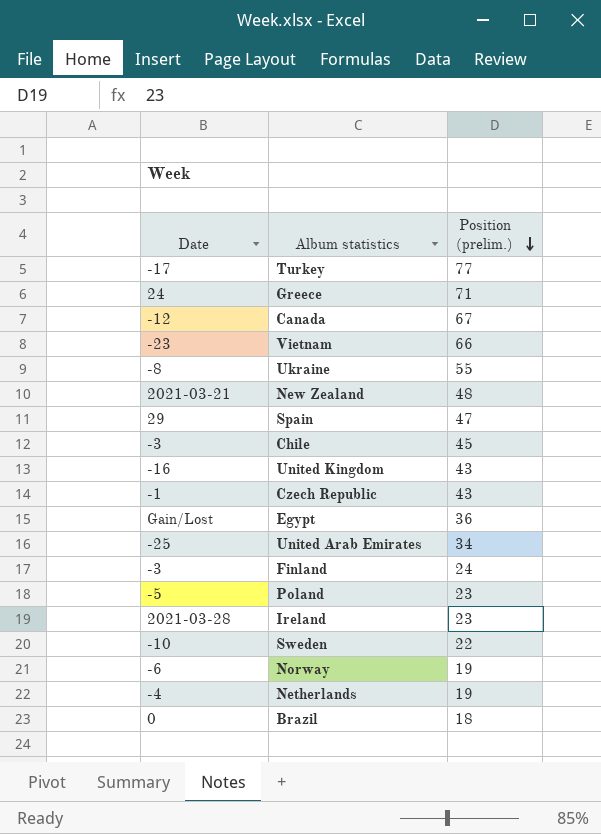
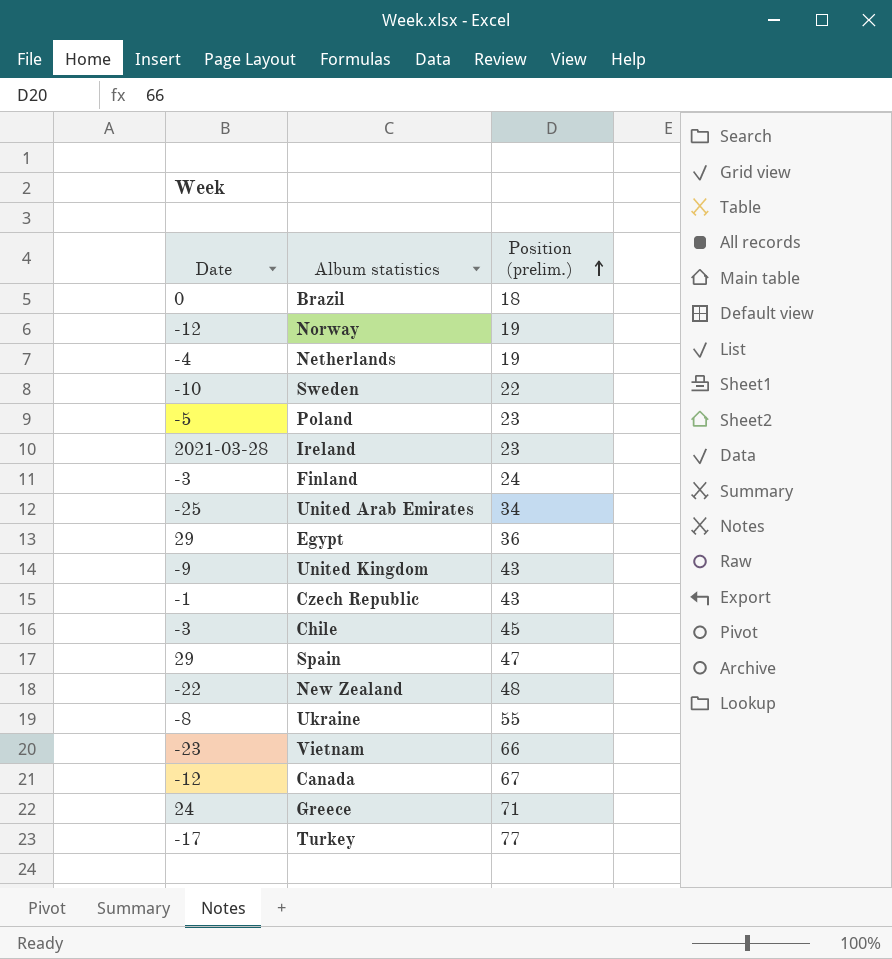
row order: Position (prelim.) descending -> Position (prelim.) ascending
Norway | Date: -6 -> -12
Egypt | Date: Gain/Lost -> 29
United Kingdom | Date: -16 -> -9
New Zealand | Date: 2021-03-21 -> -22

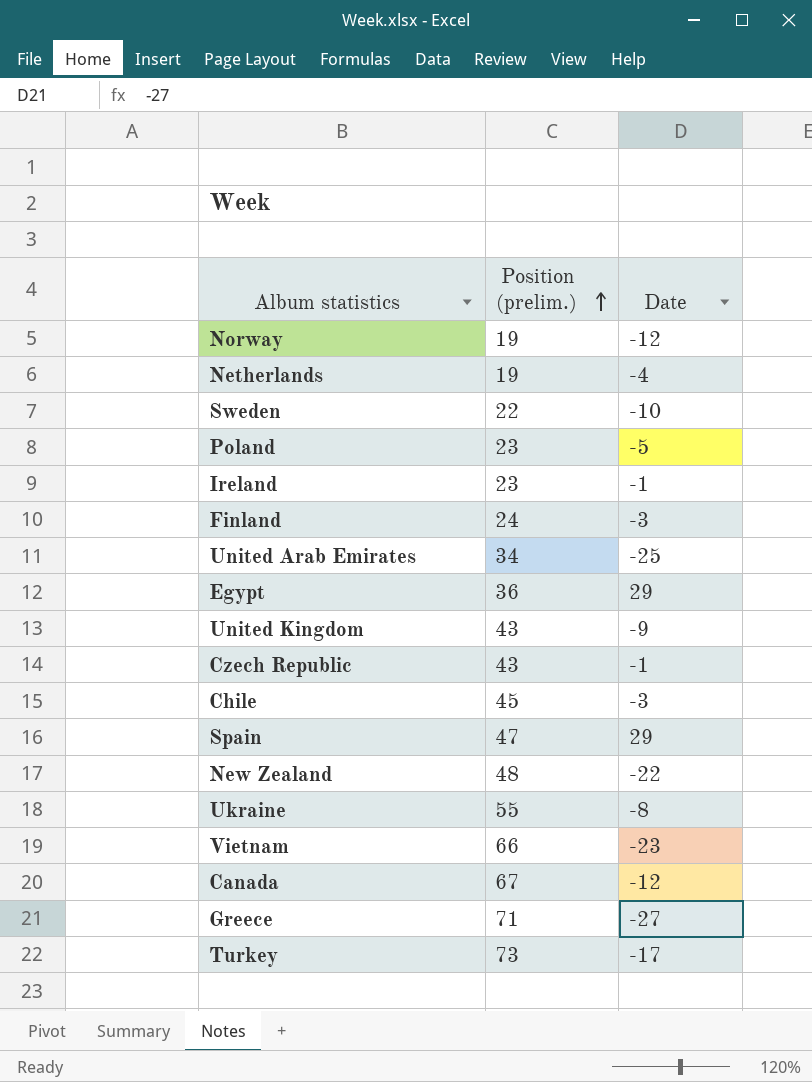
column Date | position: 1 -> 3
row Brazil: 0 | 18 -> none
Ireland | Date: 2021-03-28 -> -1
Greece | Date: 24 -> -27
Turkey | Position (prelim.): 77 -> 73

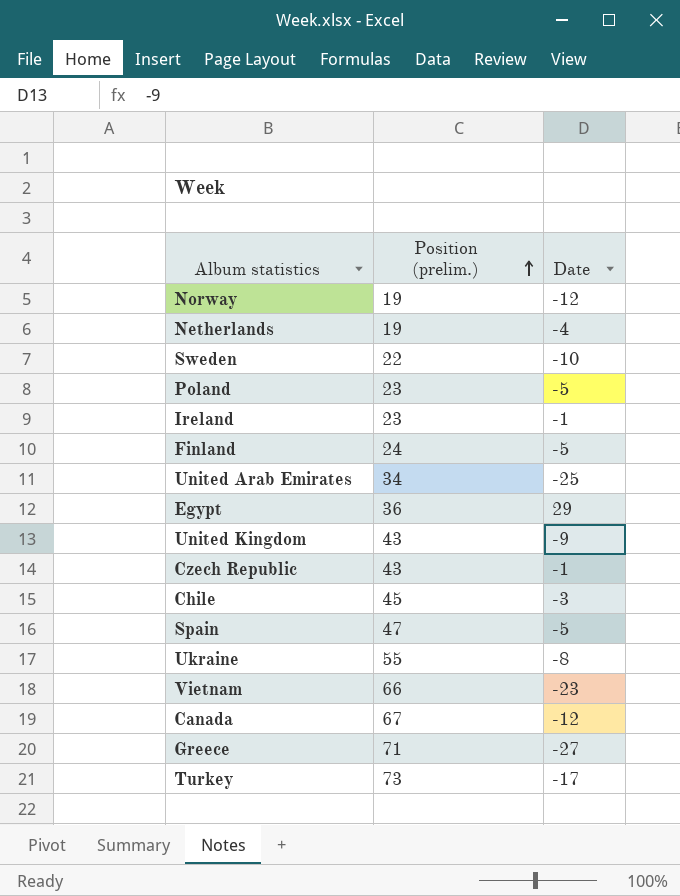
row New Zealand: 48 | -22 -> none
Finland | Date: -3 -> -5
Spain | Date: 29 -> -5

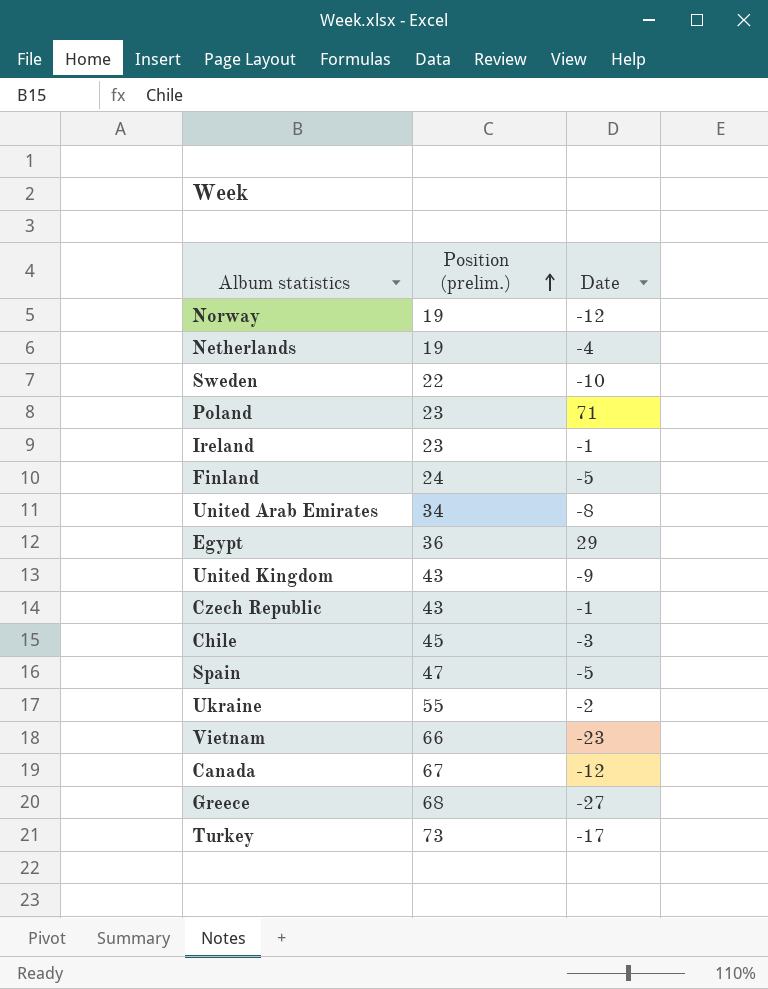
Poland | Date: -5 -> 71
United Arab Emirates | Date: -25 -> -8
Ukraine | Date: -8 -> -2
Greece | Position (prelim.): 71 -> 68

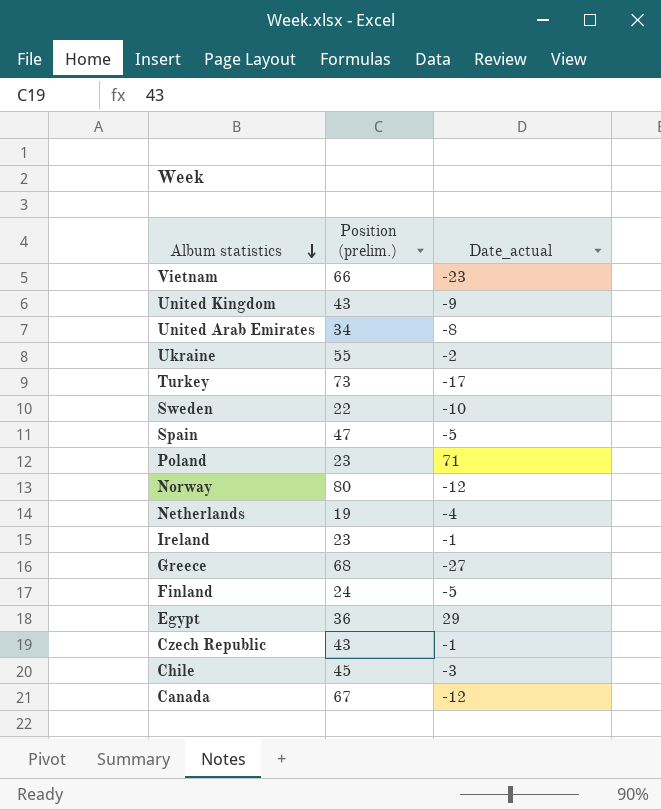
row order: Position (prelim.) ascending -> Album statistics descending
column name: Date -> Date_actual
Norway | Position (prelim.): 19 -> 80

